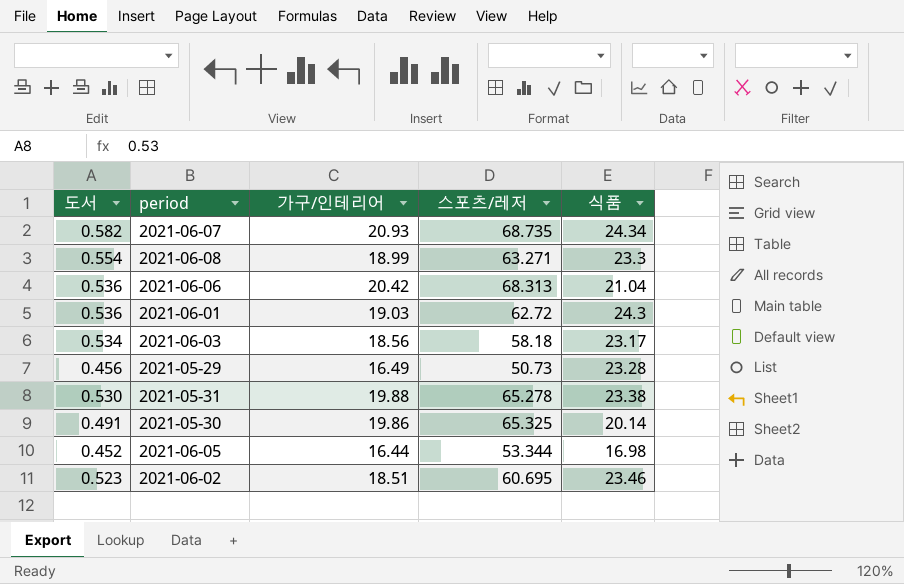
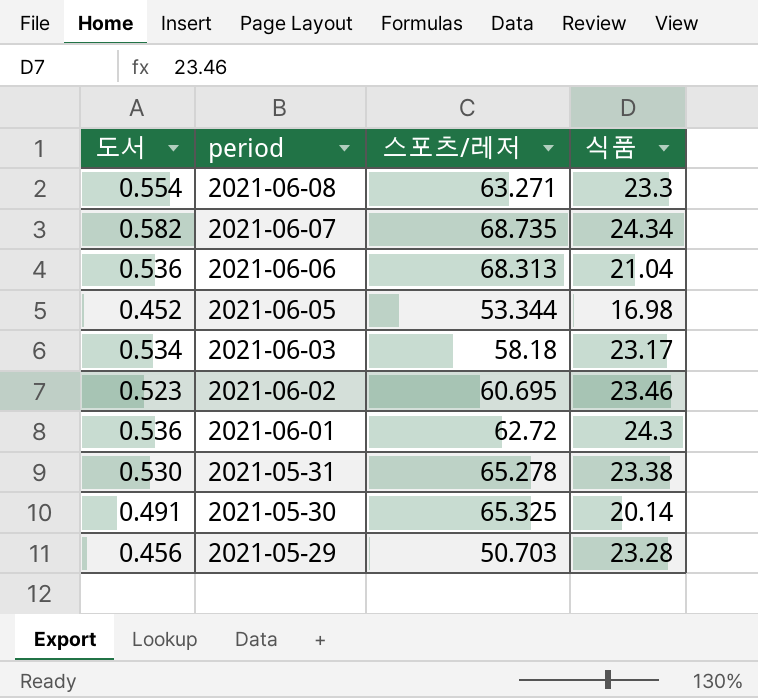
row order: none -> period descending
column 가구/인테리어 | position: 3 -> none
2021-05-29 | 스포츠/레저: 50.73 -> 50.703

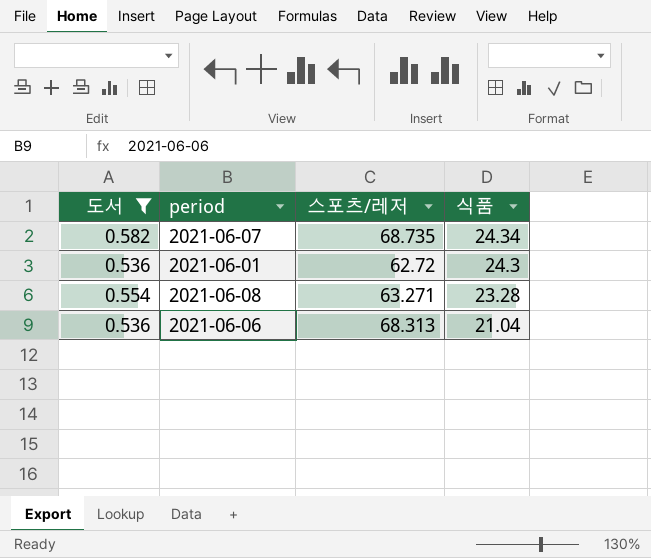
filter: none -> 도서 >= 0.536
row order: period descending -> 식품 descending
2021-06-08 | 식품: 23.3 -> 23.28

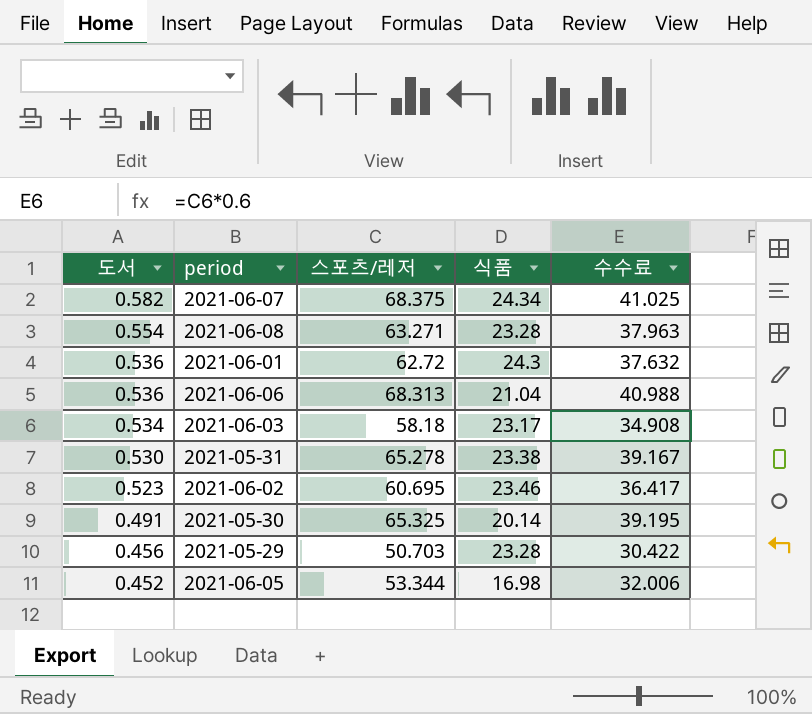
filter: 도서 >= 0.536 -> none
row order: 식품 descending -> 도서 descending
column 수수료 | formula: none -> [스포츠/레저] * 0.6
2021-06-07 | 스포츠/레저: 68.735 -> 68.375

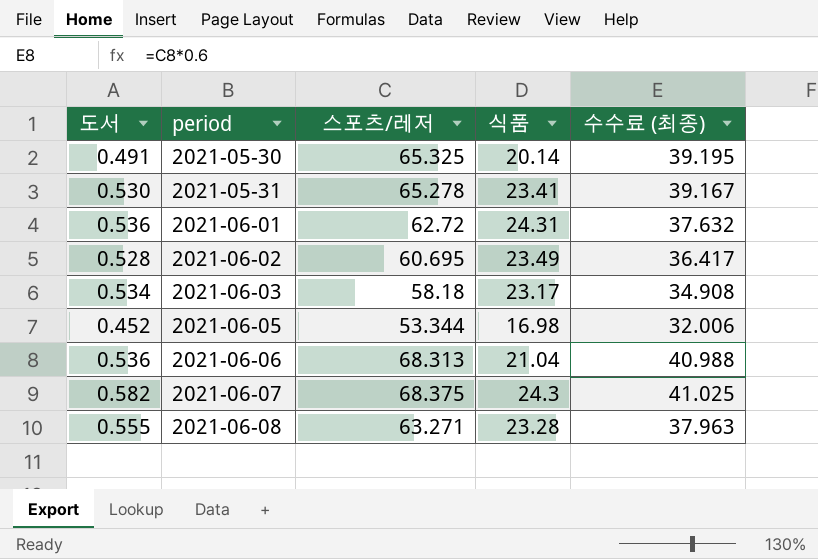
row order: 도서 descending -> period ascending
column name: 수수료 -> 수수료 (최종)
row 2021-05-29: 0.456 | 50.703 | 23.28 | 30.422 -> none
2021-05-31 | 식품: 23.38 -> 23.41
2021-06-01 | 식품: 24.3 -> 24.31
2021-06-02 | 도서: 0.523 -> 0.528
2021-06-02 | 식품: 23.46 -> 23.49
2021-06-07 | 식품: 24.34 -> 24.3
2021-06-08 | 도서: 0.554 -> 0.555

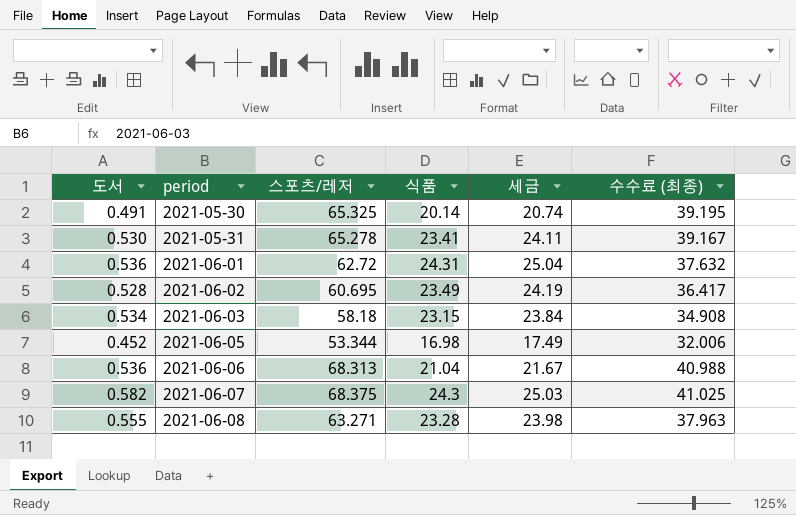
column 세금 | formula: none -> [식품] * 1.03
2021-06-03 | 식품: 23.17 -> 23.15

